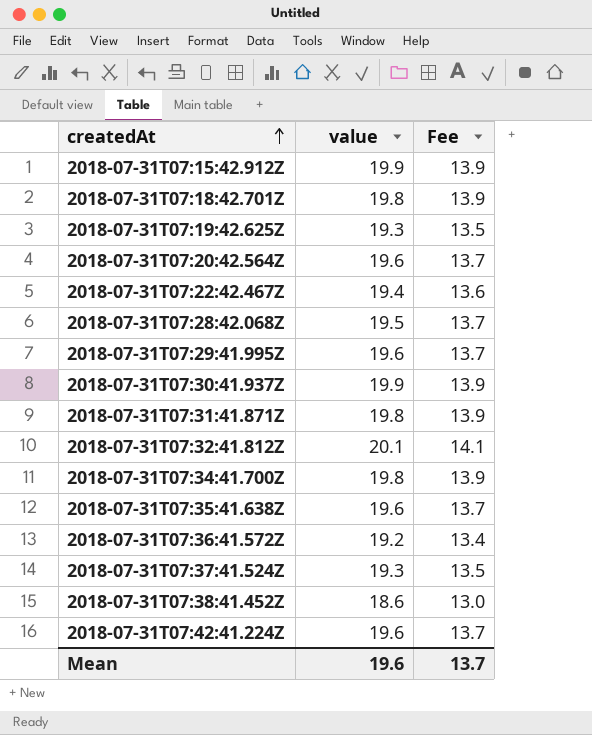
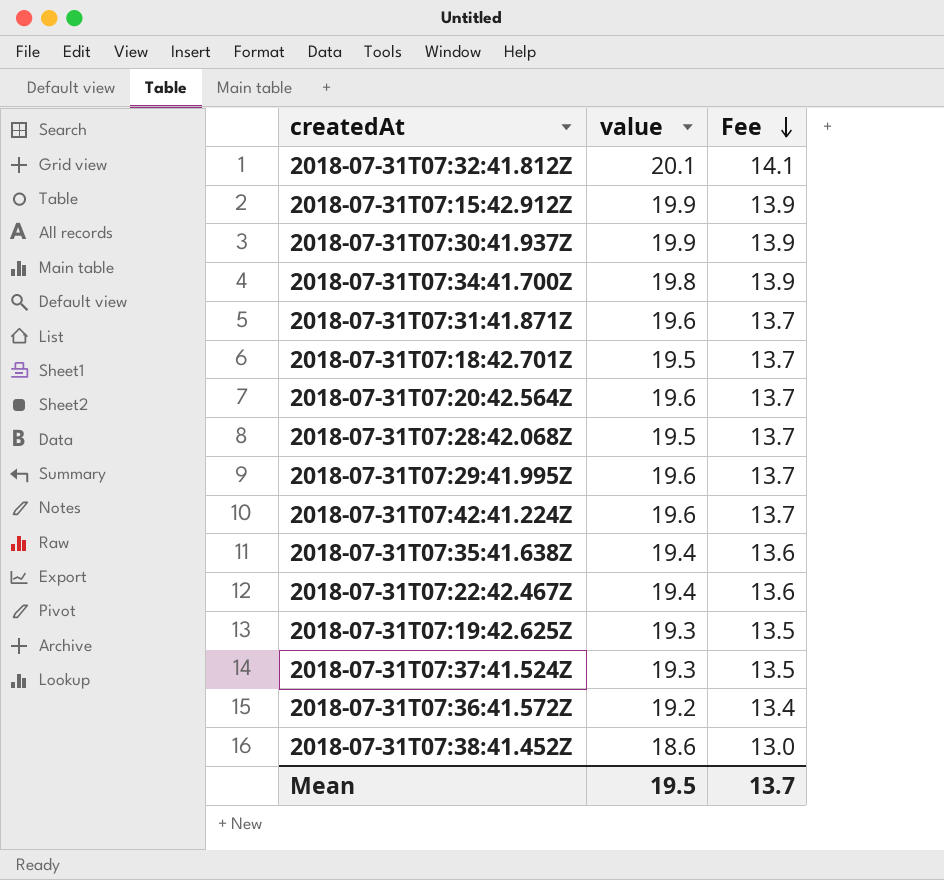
row order: createdAt ascending -> Fee descending
2018-07-31T07:31:41.871Z | value: 19.8 -> 19.6
2018-07-31T07:31:41.871Z | Fee: 13.9 -> 13.7
2018-07-31T07:18:42.701Z | value: 19.8 -> 19.5
2018-07-31T07:18:42.701Z | Fee: 13.9 -> 13.7
2018-07-31T07:35:41.638Z | value: 19.6 -> 19.4
2018-07-31T07:35:41.638Z | Fee: 13.7 -> 13.6
Mean | value: 19.6 -> 19.5

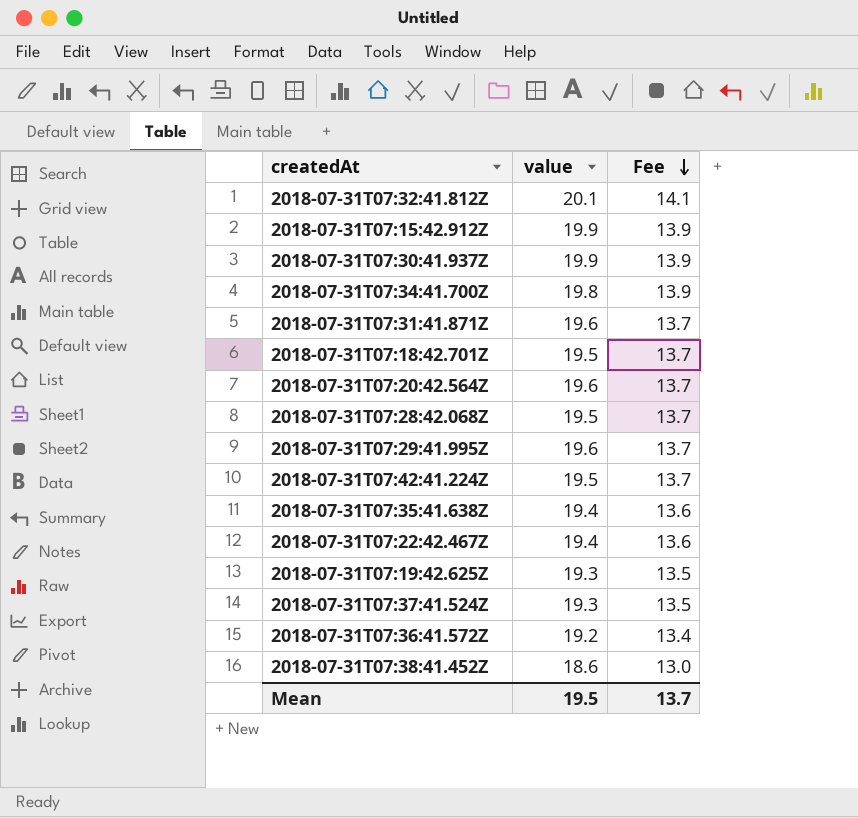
2018-07-31T07:42:41.224Z | value: 19.6 -> 19.5

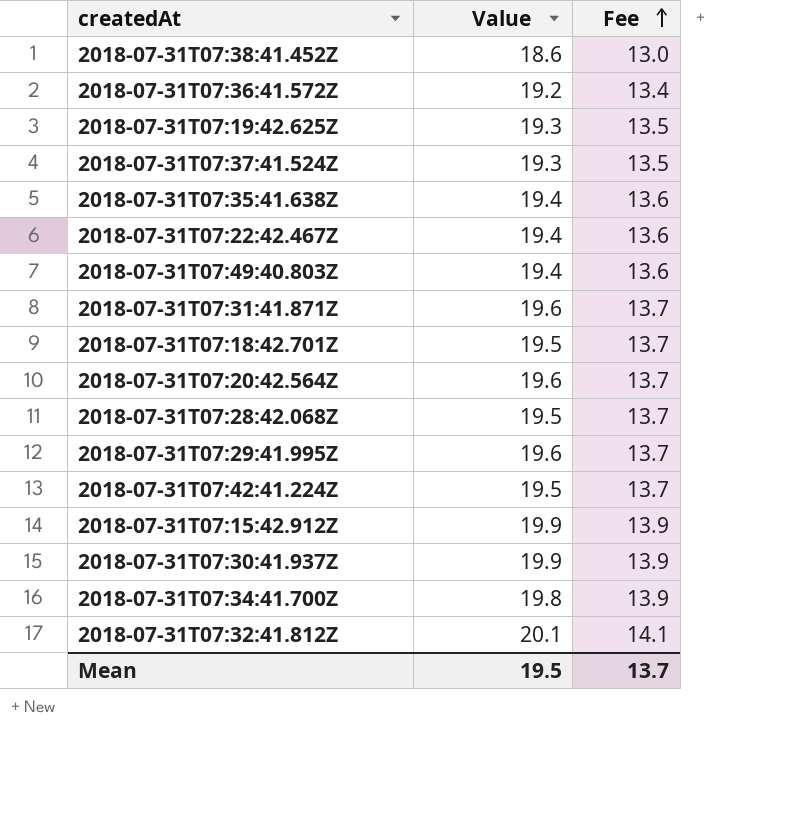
row order: Fee descending -> Fee ascending
column name: value -> Value
row 2018-07-31T07:49:40.803Z: none -> 19.4 | 13.6

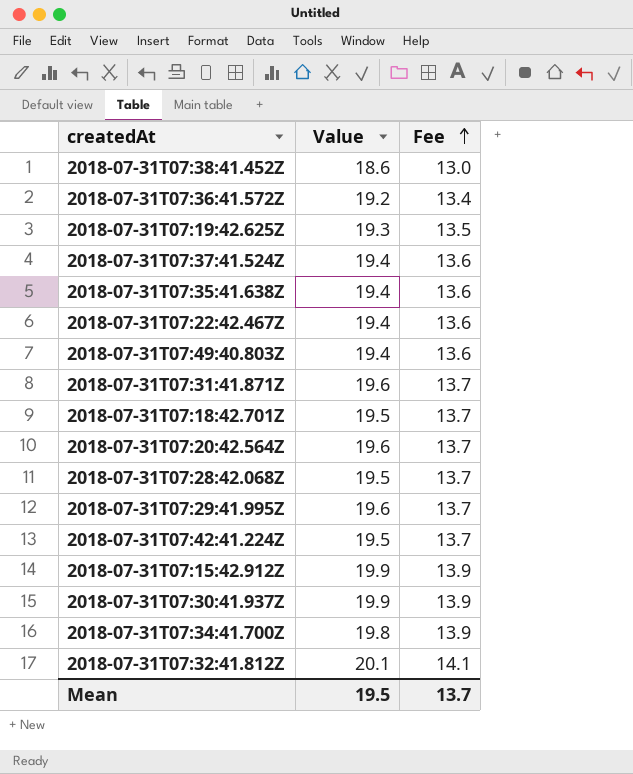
2018-07-31T07:37:41.524Z | Value: 19.3 -> 19.4
2018-07-31T07:37:41.524Z | Fee: 13.5 -> 13.6

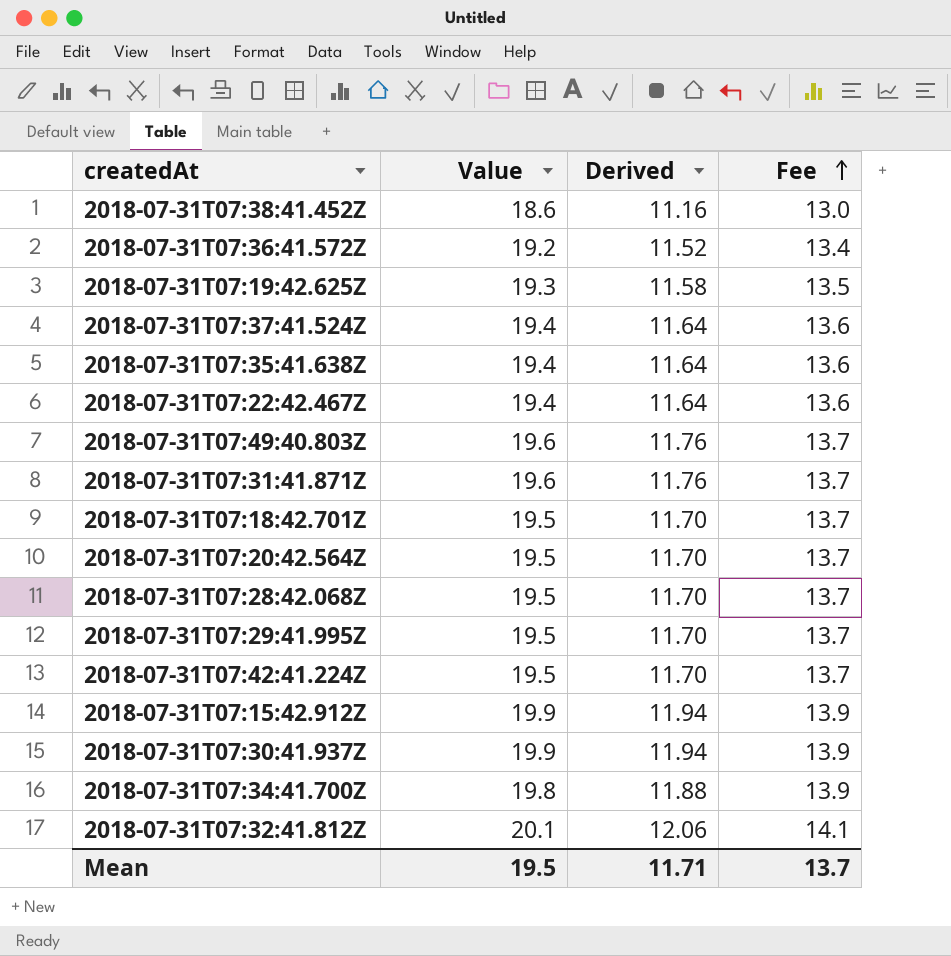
column Derived | formula: none -> [Value] * 0.6
2018-07-31T07:49:40.803Z | Value: 19.4 -> 19.6
2018-07-31T07:49:40.803Z | Fee: 13.6 -> 13.7
2018-07-31T07:20:42.564Z | Value: 19.6 -> 19.5
2018-07-31T07:29:41.995Z | Value: 19.6 -> 19.5

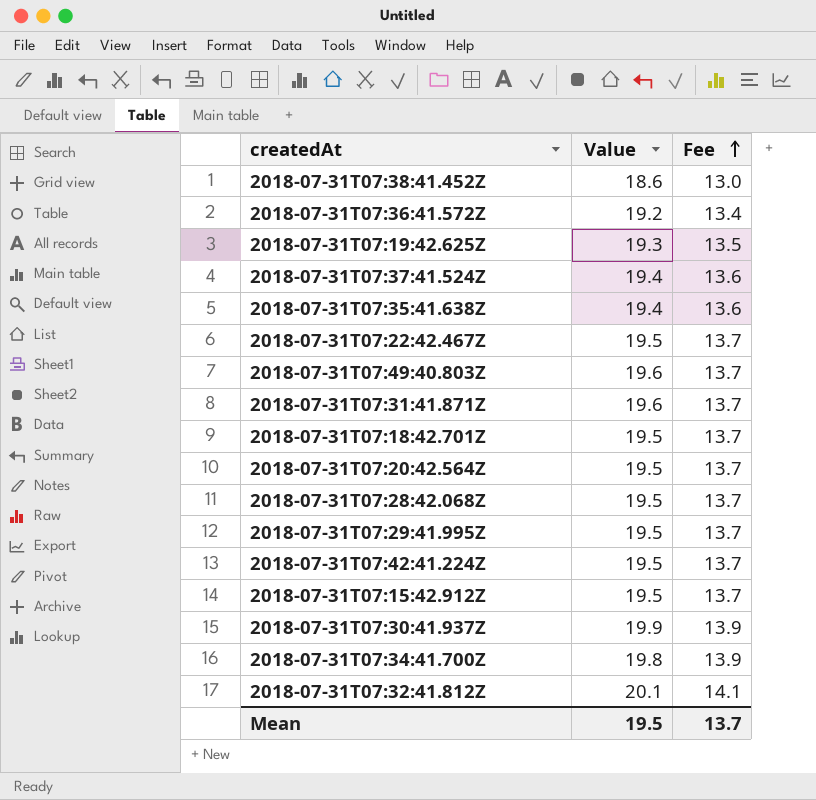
column Derived | formula: [Value] * 0.6 -> none
2018-07-31T07:22:42.467Z | Value: 19.4 -> 19.5
2018-07-31T07:22:42.467Z | Fee: 13.6 -> 13.7
2018-07-31T07:15:42.912Z | Value: 19.9 -> 19.5
2018-07-31T07:15:42.912Z | Fee: 13.9 -> 13.7

